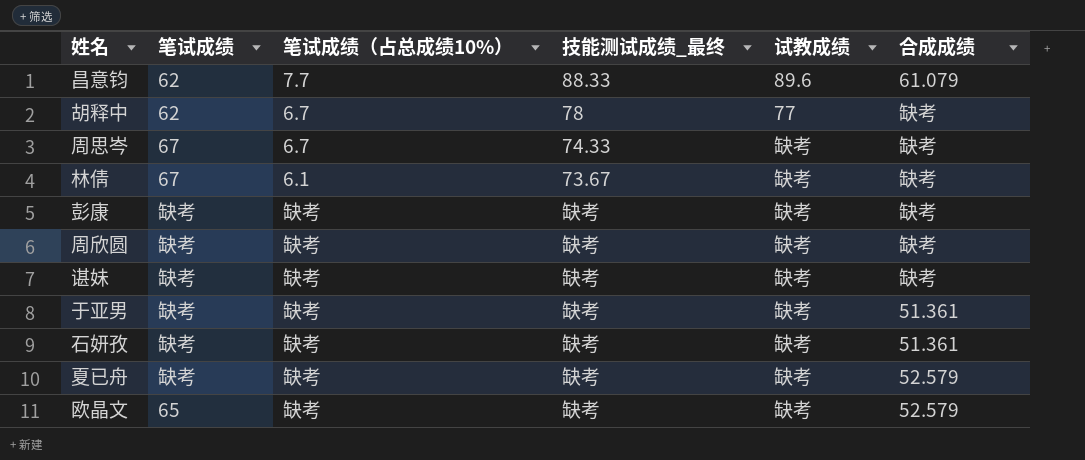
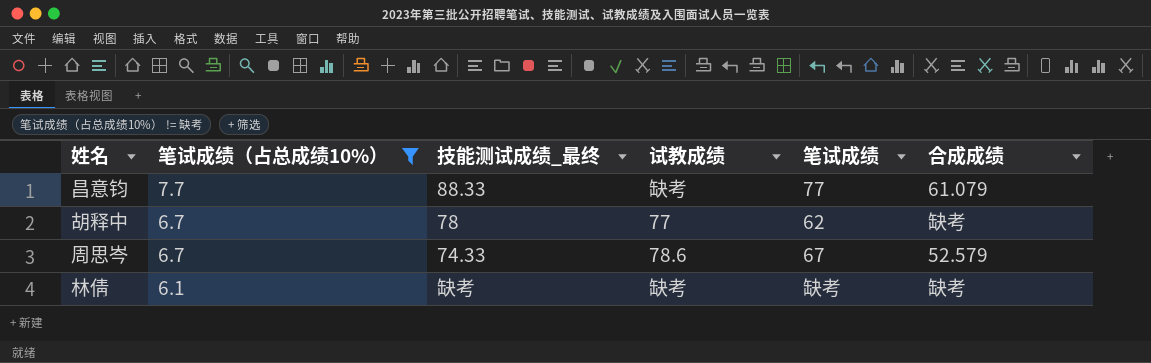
filter: none -> 笔试成绩（占总成绩10%） != 缺考
column 笔试成绩 | position: 2 -> 5
昌意钧 | 试教成绩: 89.6 -> 缺考
昌意钧 | 笔试成绩: 62 -> 77
周思岑 | 试教成绩: 缺考 -> 78.6
周思岑 | 合成成绩: 缺考 -> 52.579
林倩 | 技能测试成绩_最终: 73.67 -> 缺考
林倩 | 笔试成绩: 67 -> 缺考

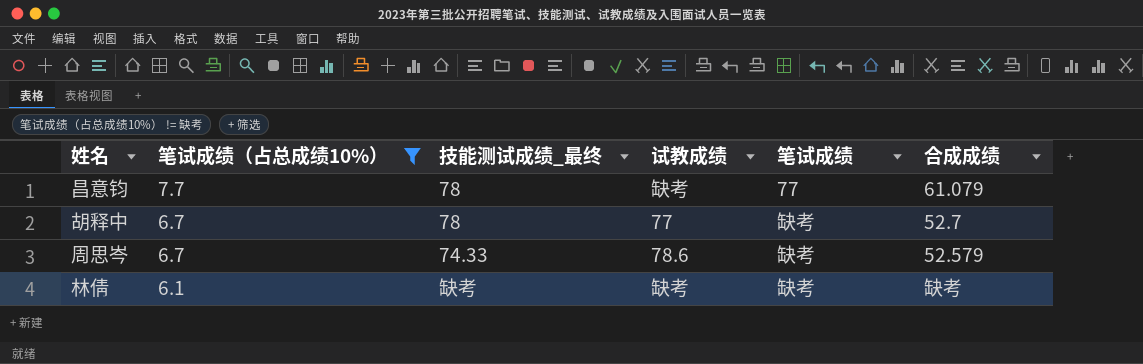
昌意钧 | 技能测试成绩_最终: 88.33 -> 78
胡释中 | 笔试成绩: 62 -> 缺考
胡释中 | 合成成绩: 缺考 -> 52.7
周思岑 | 笔试成绩: 67 -> 缺考

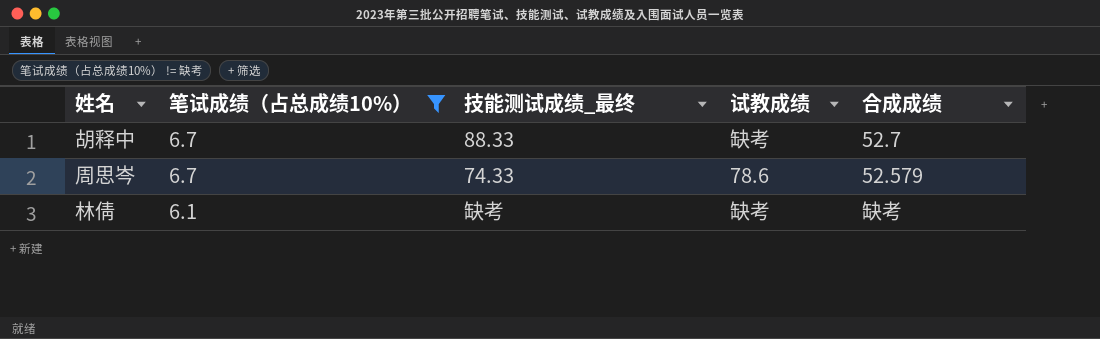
column 笔试成绩 | position: 5 -> none
row 昌意钧: 7.7 | 78 | 缺考 | 77 | 61.079 -> none
胡释中 | 技能测试成绩_最终: 78 -> 88.33
胡释中 | 试教成绩: 77 -> 缺考

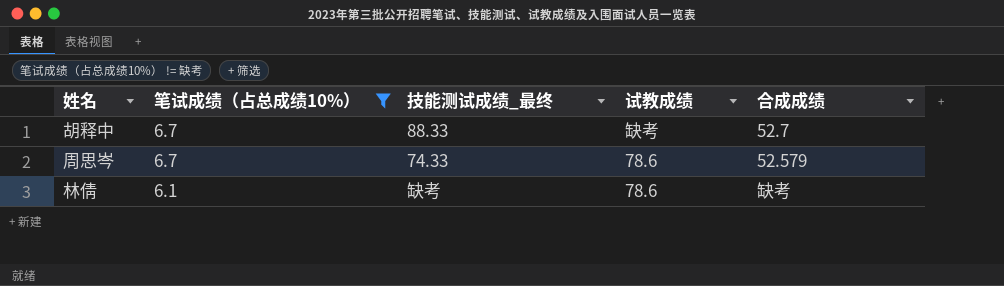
林倩 | 试教成绩: 缺考 -> 78.6

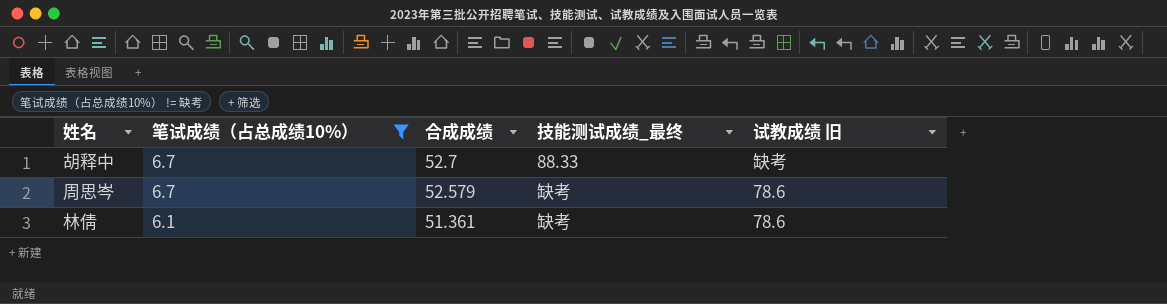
column 合成成绩 | position: 5 -> 3
column name: 试教成绩 -> 试教成绩 旧
周思岑 | 技能测试成绩_最终: 74.33 -> 缺考
林倩 | 合成成绩: 缺考 -> 51.361

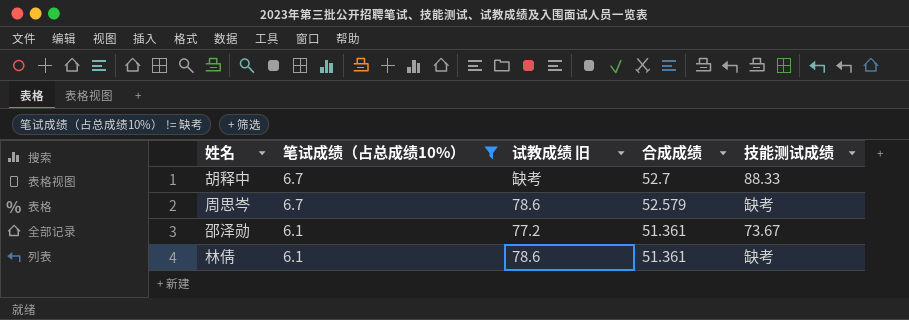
column 试教成绩 旧 | position: 5 -> 3
column name: 技能测试成绩_最终 -> 技能测试成绩
row 邵泽勋: none -> 6.1 | 77.2 | 51.361 | 73.67

